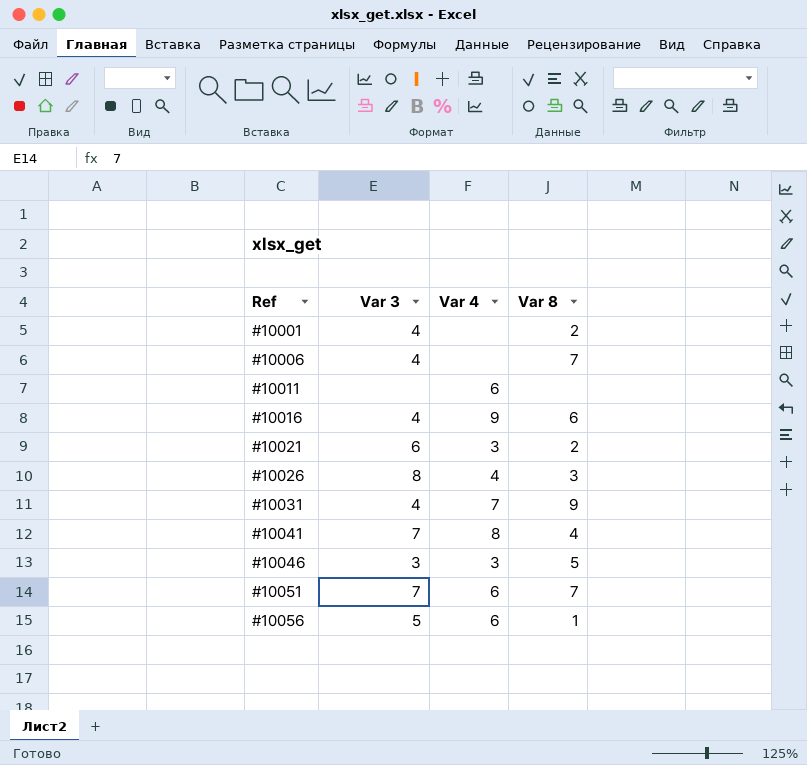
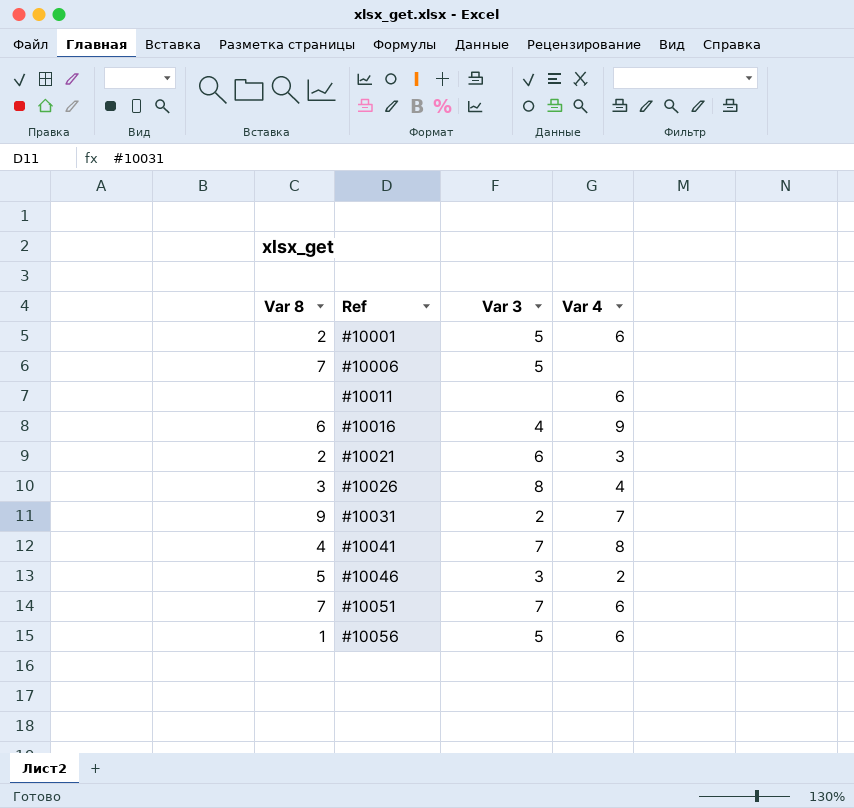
column Var 8 | position: 4 -> 1
#10001 | Var 3: 4 -> 5
#10001 | Var 4: none -> 6
#10006 | Var 3: 4 -> 5
#10031 | Var 3: 4 -> 2
#10046 | Var 4: 3 -> 2

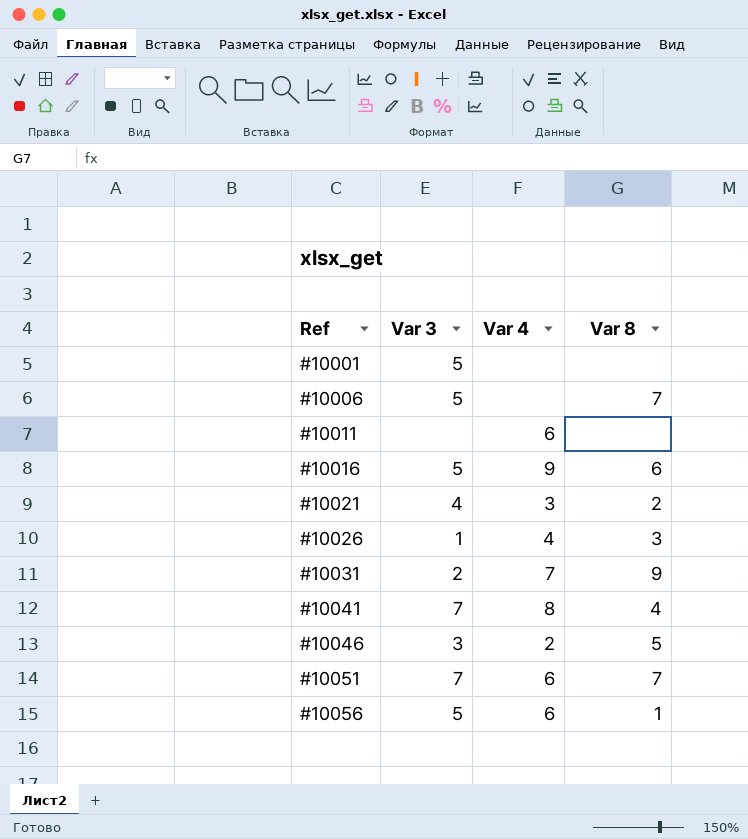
column Var 8 | position: 1 -> 4
#10001 | Var 4: 6 -> none
#10001 | Var 8: 2 -> none
#10016 | Var 3: 4 -> 5
#10021 | Var 3: 6 -> 4
#10026 | Var 3: 8 -> 1

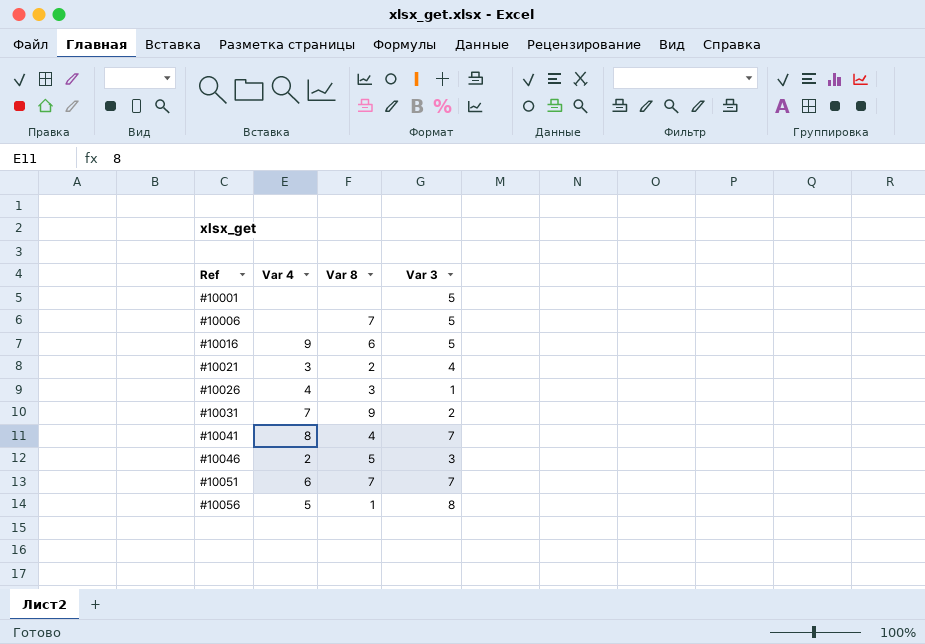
column Var 3 | position: 2 -> 4
row #10011: none | 6 | none -> none
#10056 | Var 4: 6 -> 5
#10056 | Var 3: 5 -> 8

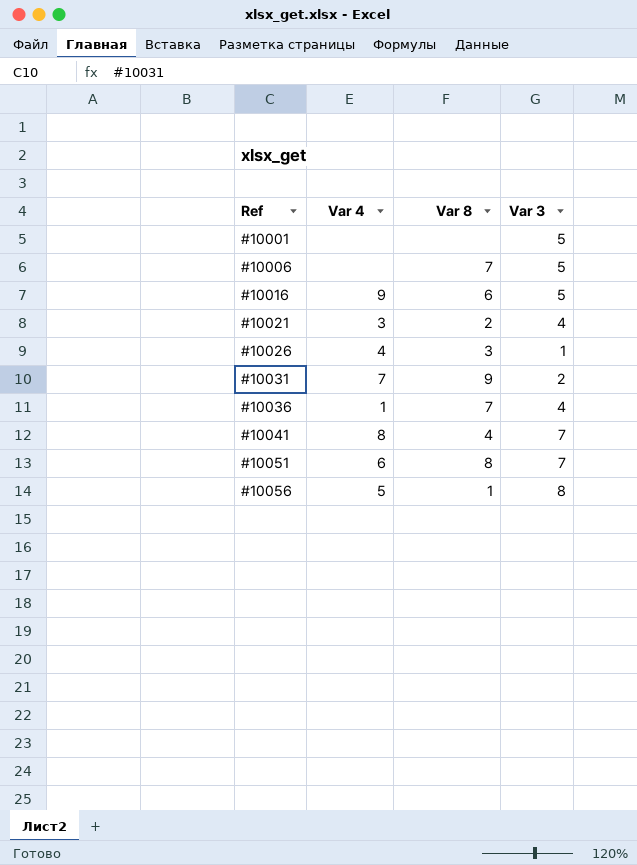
row #10046: 2 | 5 | 3 -> none
row #10036: none -> 1 | 7 | 4
#10051 | Var 8: 7 -> 8

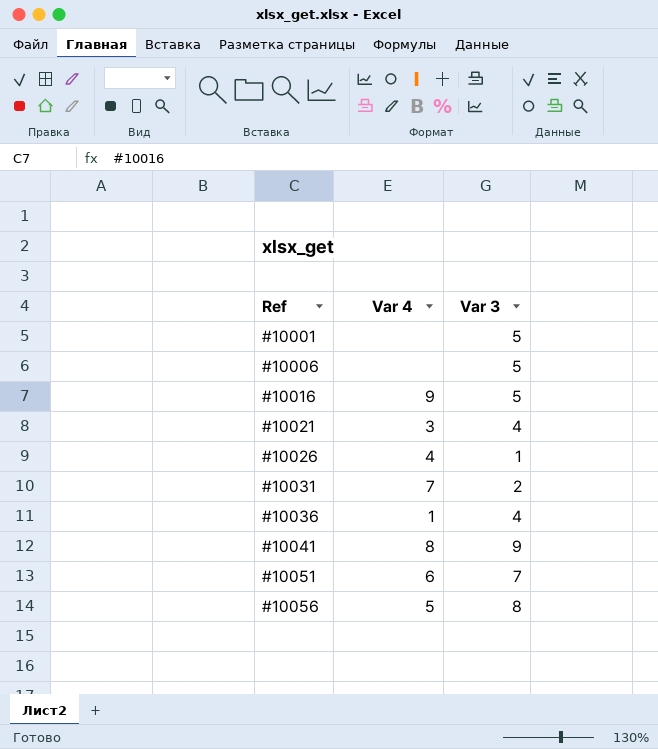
column Var 8 | position: 3 -> none
#10041 | Var 3: 7 -> 9

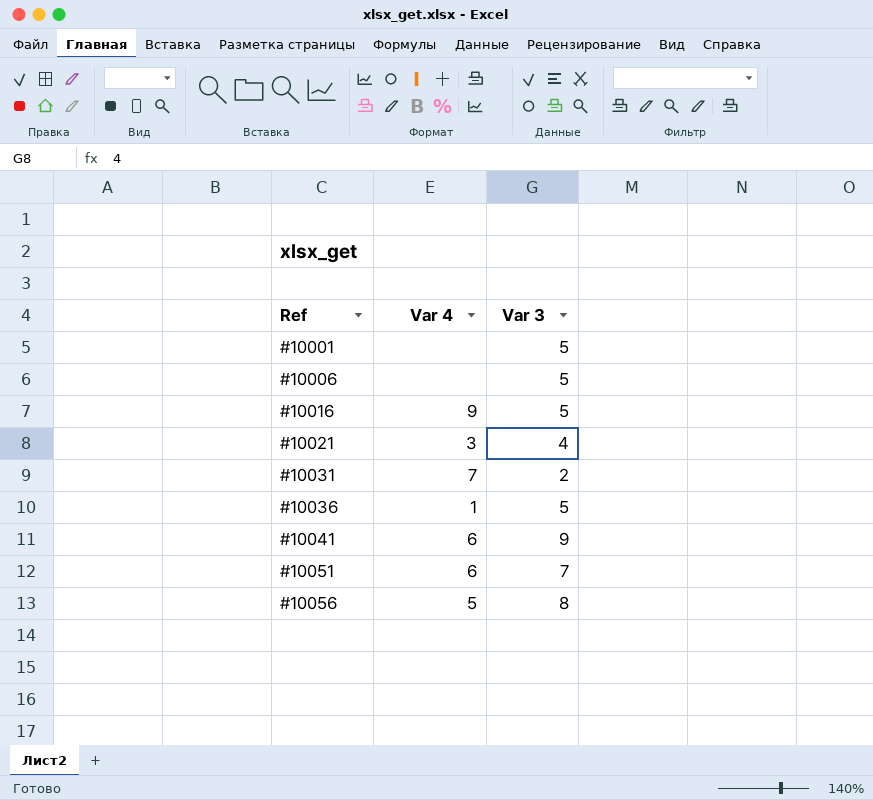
row #10026: 4 | 1 -> none
#10036 | Var 3: 4 -> 5
#10041 | Var 4: 8 -> 6

